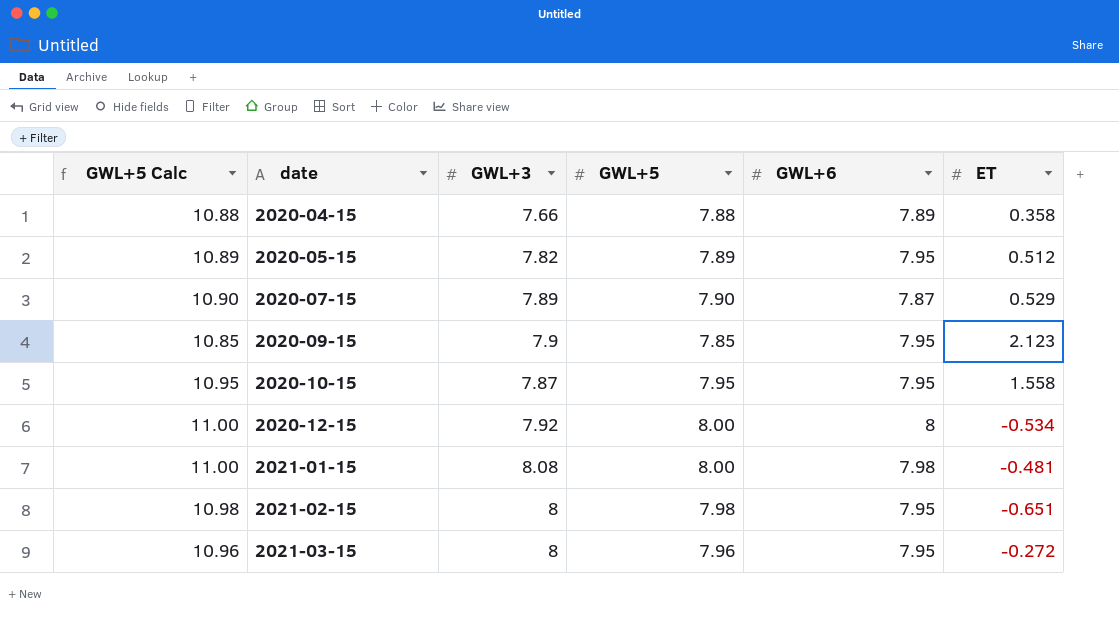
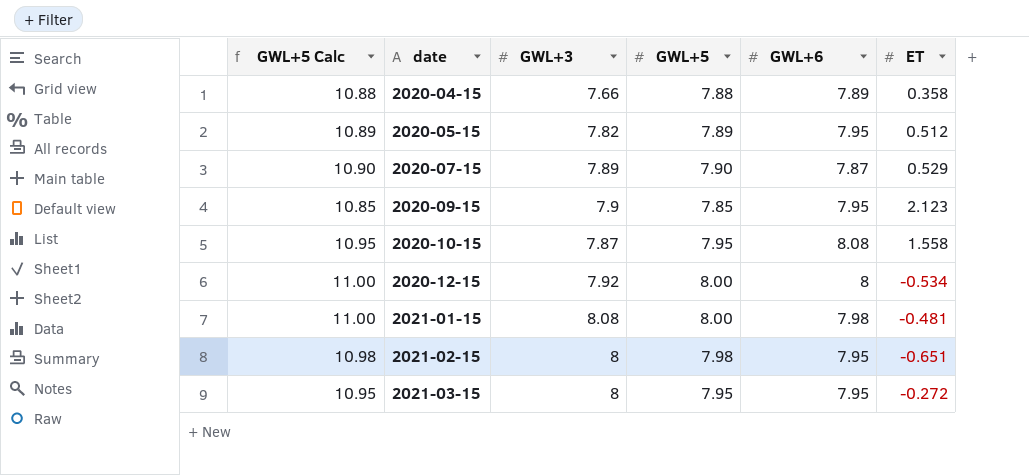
2020-10-15 | GWL+6: 7.95 -> 8.08
2021-03-15 | GWL+5 Calc: 10.96 -> 10.95
2021-03-15 | GWL+5: 7.96 -> 7.95

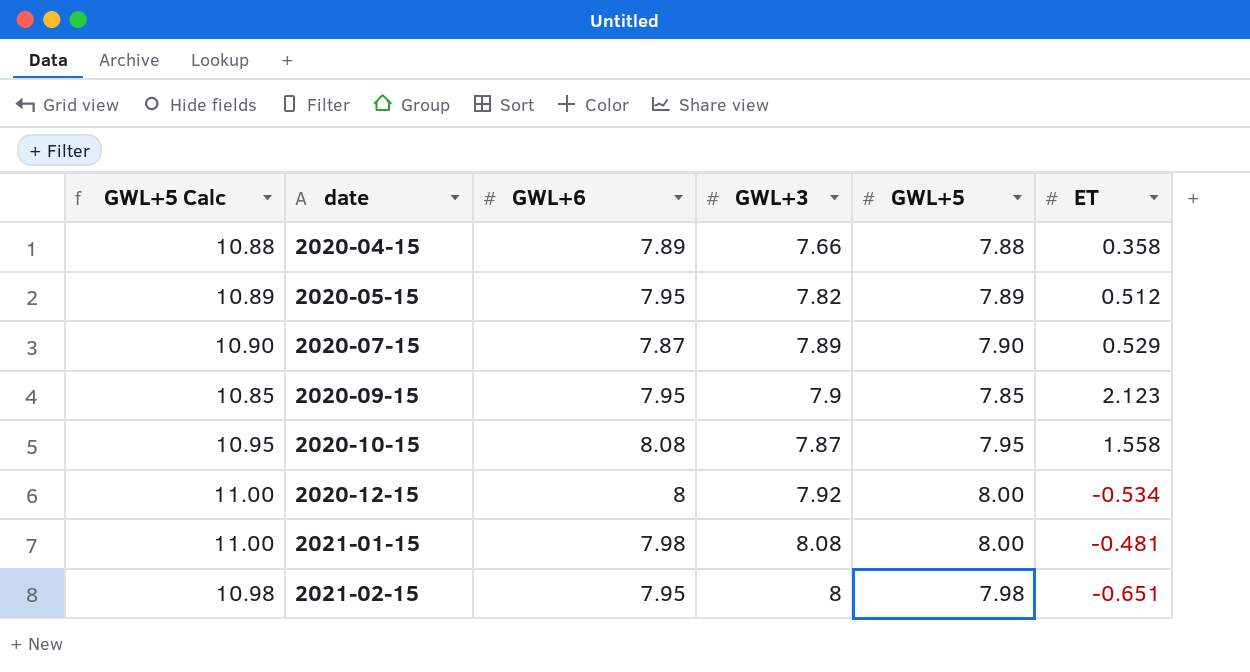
column GWL+6 | position: 5 -> 3
row 2021-03-15: 10.95 | 8 | 7.95 | 7.95 | -0.272 -> none

